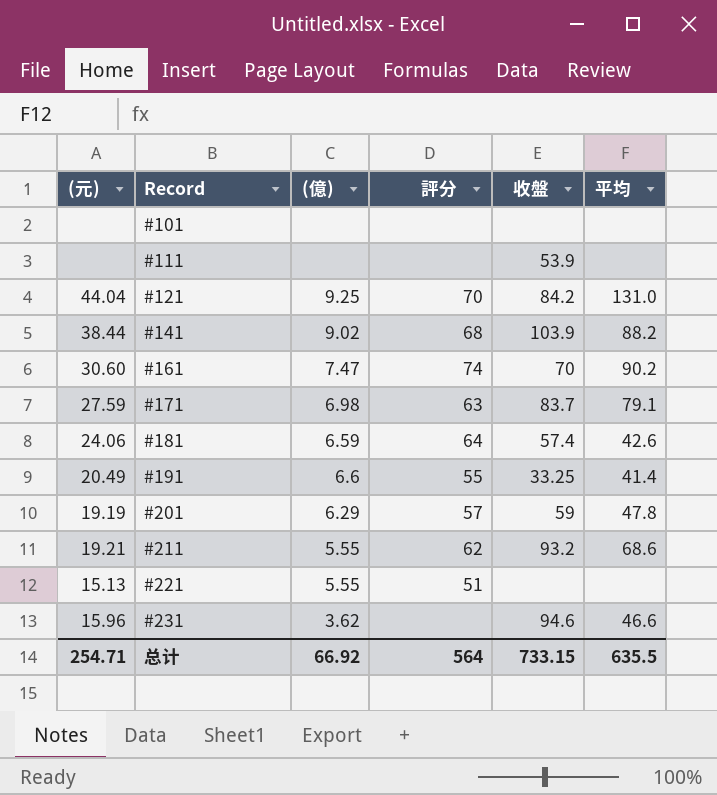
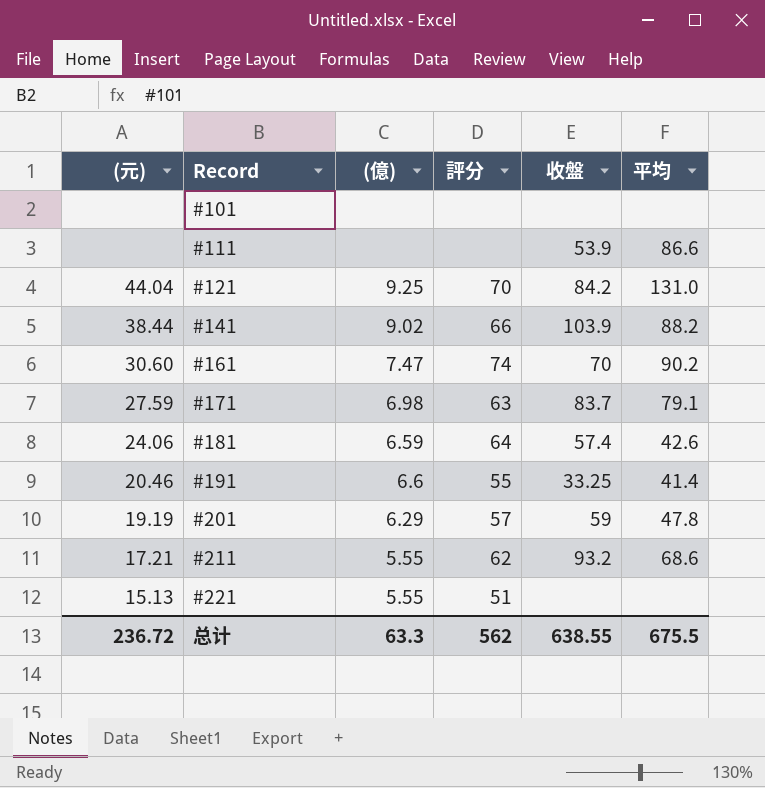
row #231: 15.96 | 3.62 | none | 94.6 | 46.6 -> none
#111 | 平均: none -> 86.6
#141 | 評分: 68 -> 66
#191 | (元): 20.49 -> 20.46
#211 | (元): 19.21 -> 17.21
总计 | (元): 254.71 -> 236.72
总计 | (億): 66.92 -> 63.3
总计 | 評分: 564 -> 562
总计 | 收盤: 733.15 -> 638.55
总计 | 平均: 635.5 -> 675.5

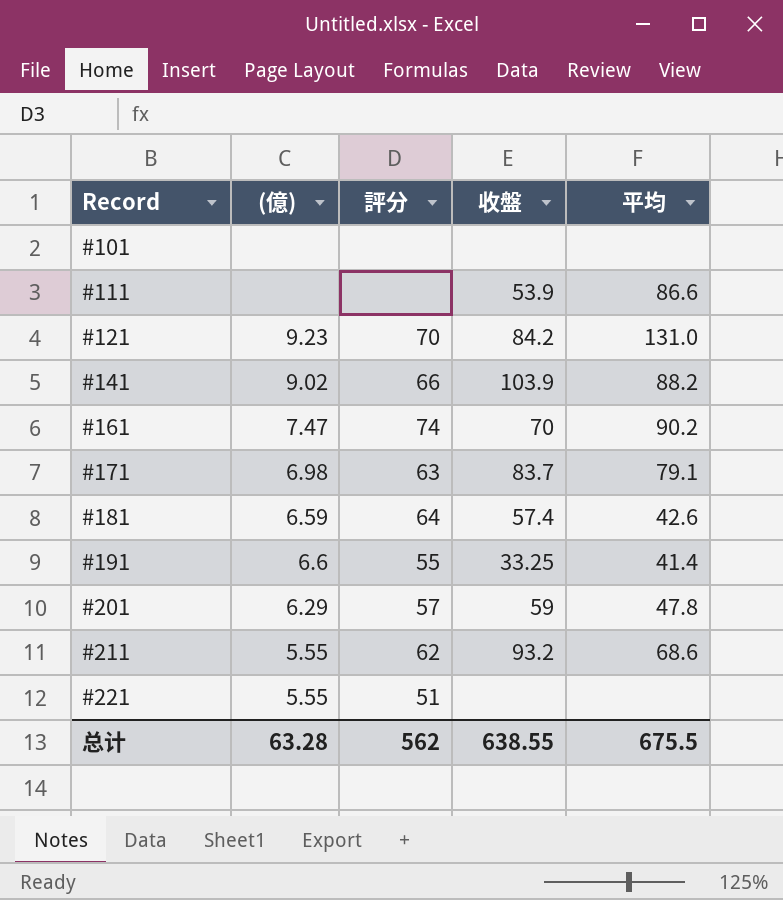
column (元) | position: 1 -> none
#121 | (億): 9.25 -> 9.23
总计 | (億): 63.3 -> 63.28

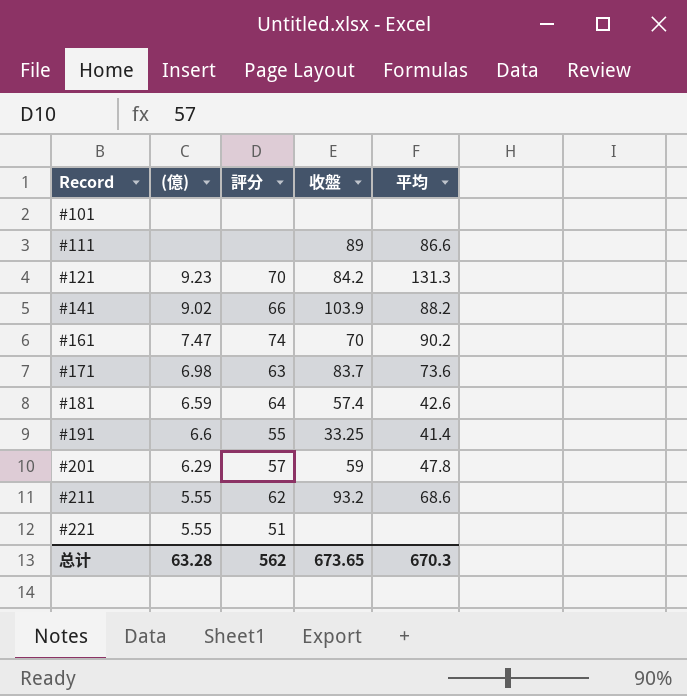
#111 | 收盤: 53.9 -> 89
#121 | 平均: 131.0 -> 131.3
#171 | 平均: 79.1 -> 73.6
总计 | 收盤: 638.55 -> 673.65
总计 | 平均: 675.5 -> 670.3

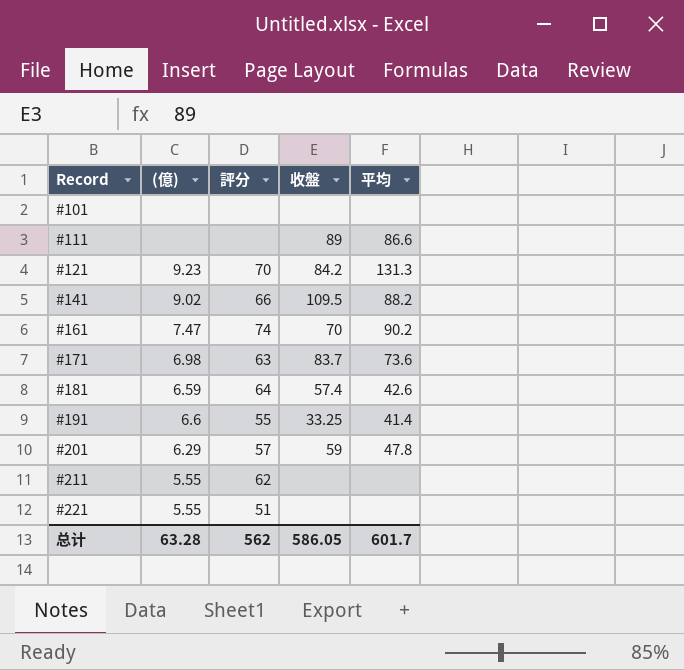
#141 | 收盤: 103.9 -> 109.5
#211 | 收盤: 93.2 -> none
#211 | 平均: 68.6 -> none
总计 | 收盤: 673.65 -> 586.05
总计 | 平均: 670.3 -> 601.7

